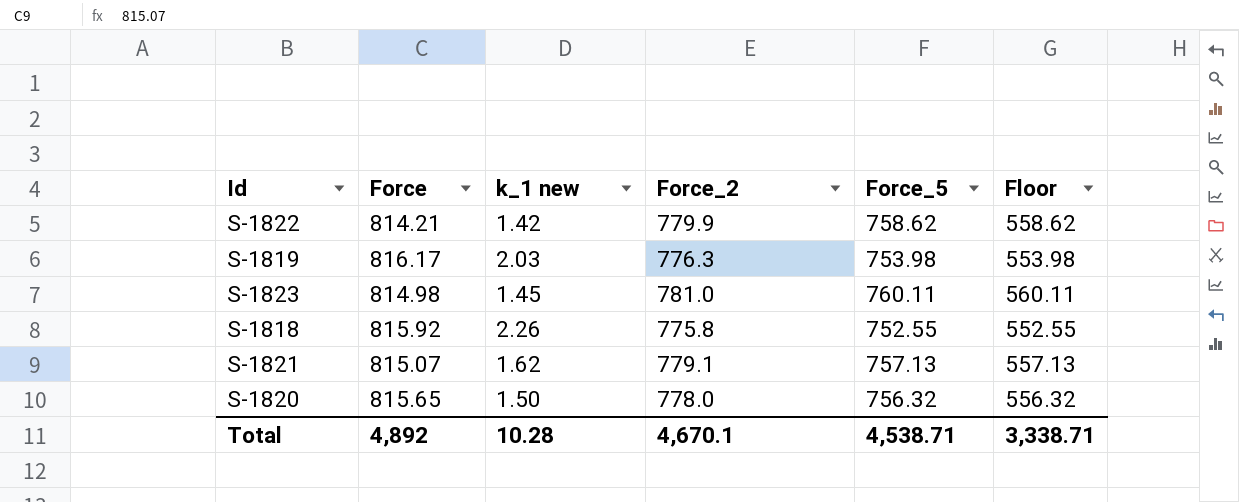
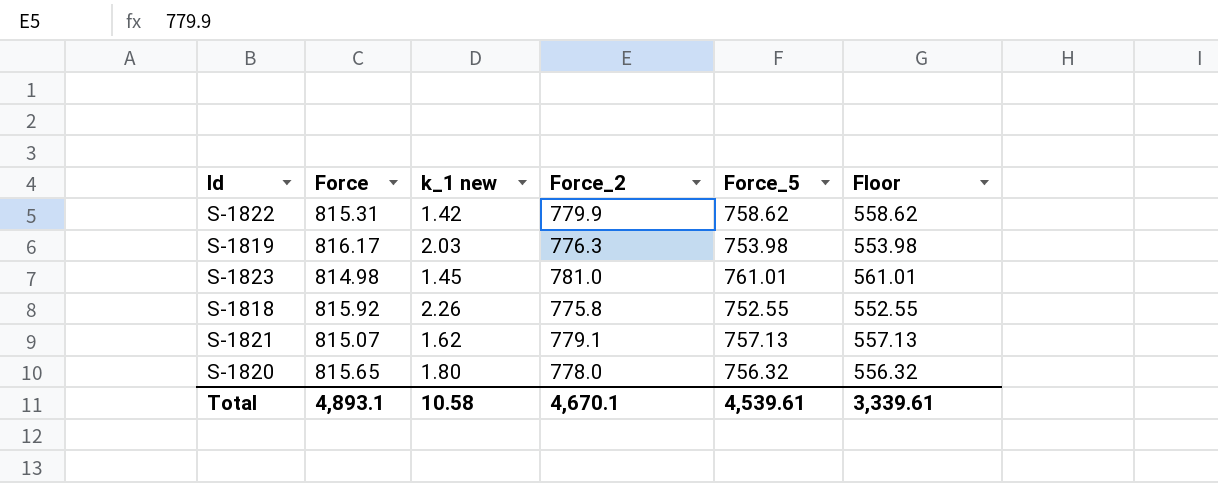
S-1822 | Force: 814.21 -> 815.31
S-1823 | Force_5: 760.11 -> 761.01
S-1823 | Floor: 560.11 -> 561.01
S-1820 | k_1 new: 1.50 -> 1.80
Total | Force: 4,892 -> 4,893.1
Total | k_1 new: 10.28 -> 10.58
Total | Force_5: 4,538.71 -> 4,539.61
Total | Floor: 3,338.71 -> 3,339.61

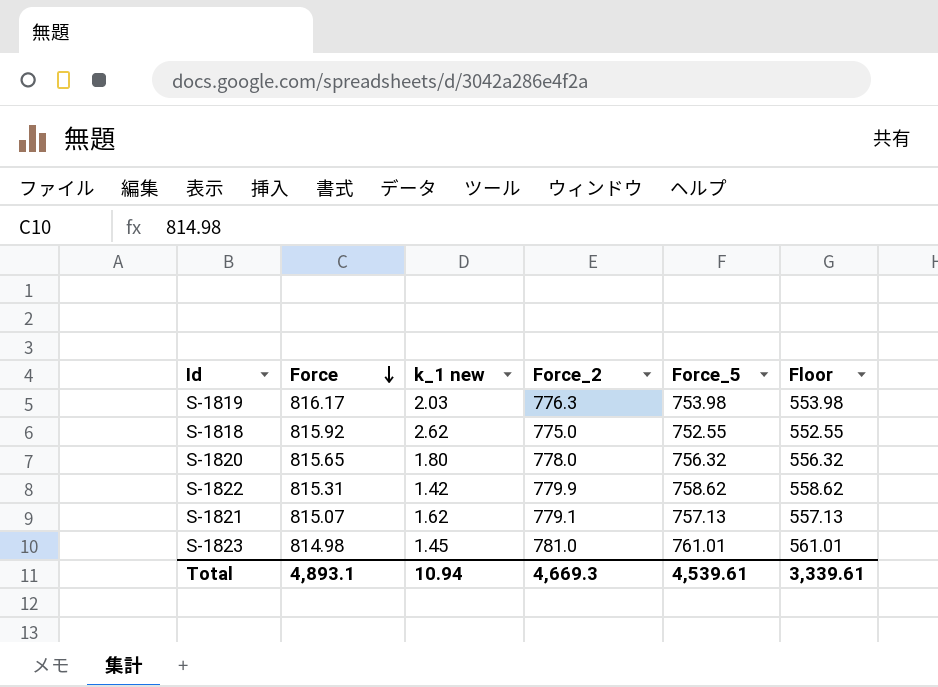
row order: none -> Force descending
S-1818 | k_1 new: 2.26 -> 2.62
S-1818 | Force_2: 775.8 -> 775.0
Total | k_1 new: 10.58 -> 10.94
Total | Force_2: 4,670.1 -> 4,669.3

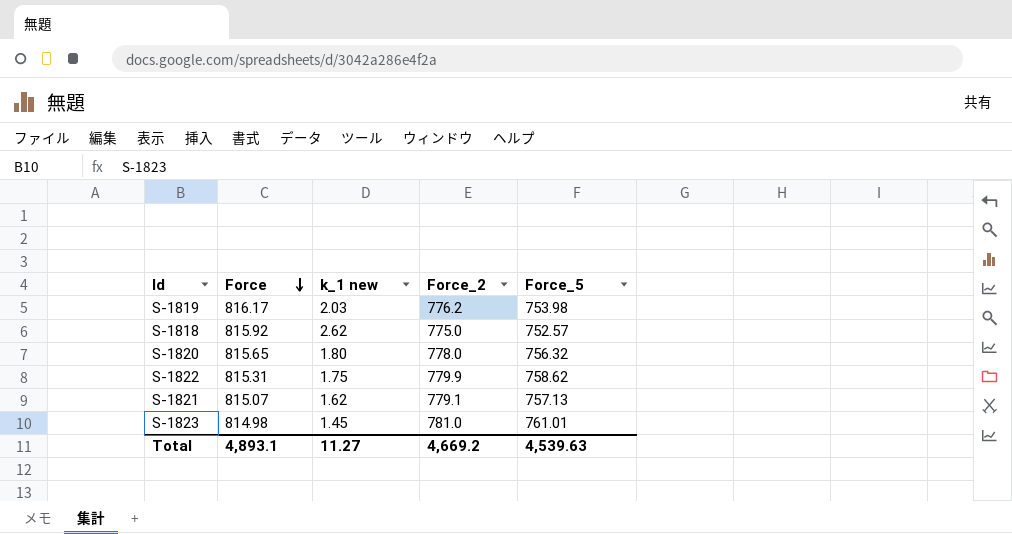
column Floor | formula: [Force_5] - 200 -> none
S-1819 | Force_2: 776.3 -> 776.2
S-1818 | Force_5: 752.55 -> 752.57
S-1822 | k_1 new: 1.42 -> 1.75
Total | k_1 new: 10.94 -> 11.27
Total | Force_2: 4,669.3 -> 4,669.2
Total | Force_5: 4,539.61 -> 4,539.63

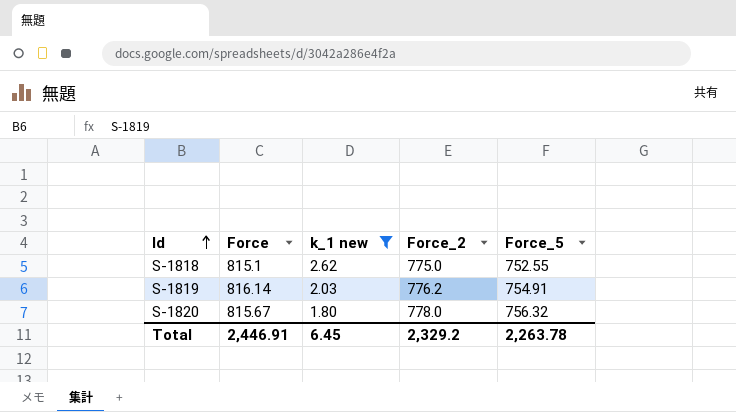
filter: none -> k_1 new >= 1.80
row order: Force descending -> Id ascending
S-1818 | Force: 815.92 -> 815.1
S-1818 | Force_5: 752.57 -> 752.55
S-1819 | Force: 816.17 -> 816.14
S-1819 | Force_5: 753.98 -> 754.91
S-1820 | Force: 815.65 -> 815.67
Total | Force: 4,893.1 -> 2,446.91
Total | k_1 new: 11.27 -> 6.45
Total | Force_2: 4,669.2 -> 2,329.2
Total | Force_5: 4,539.63 -> 2,263.78

